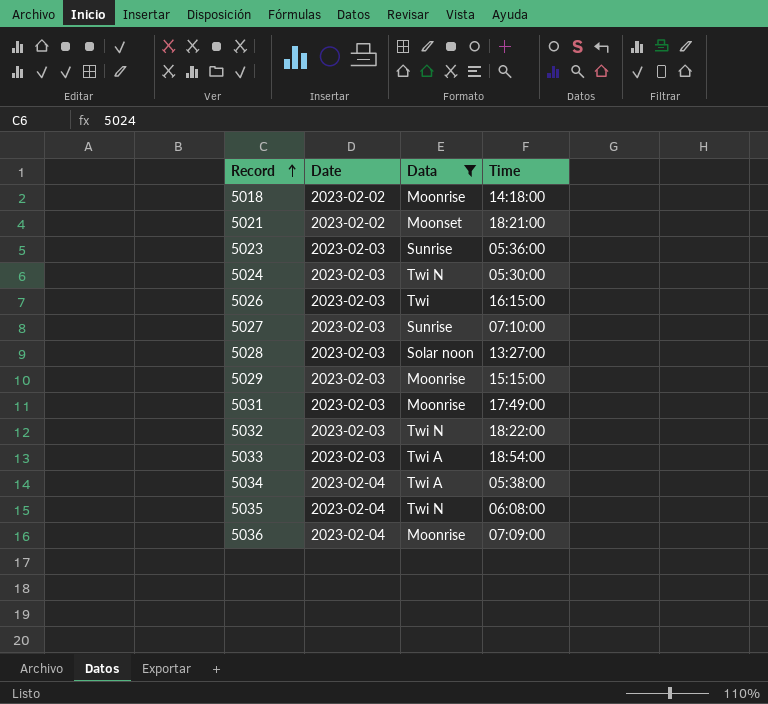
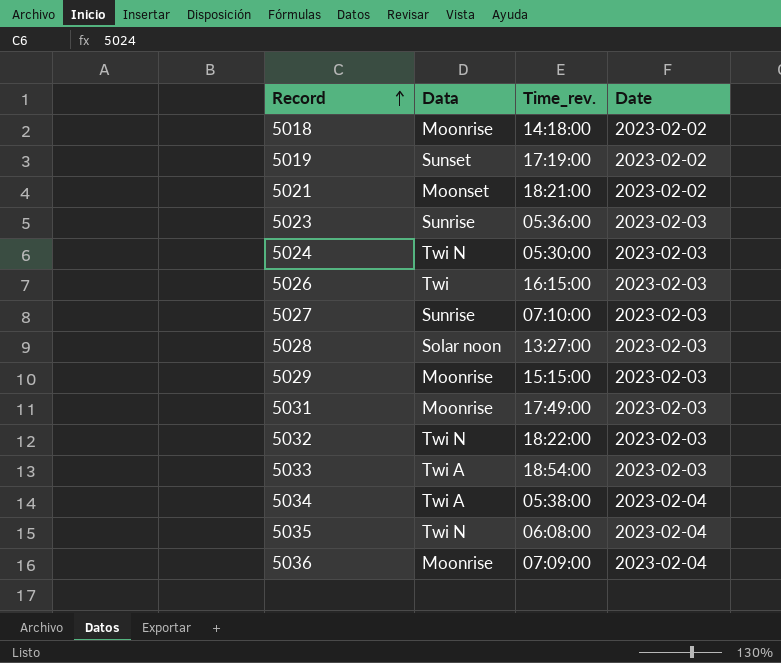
filter: Data != Sunset -> none
column name: Time -> Time_rev.
column Date | position: 2 -> 4

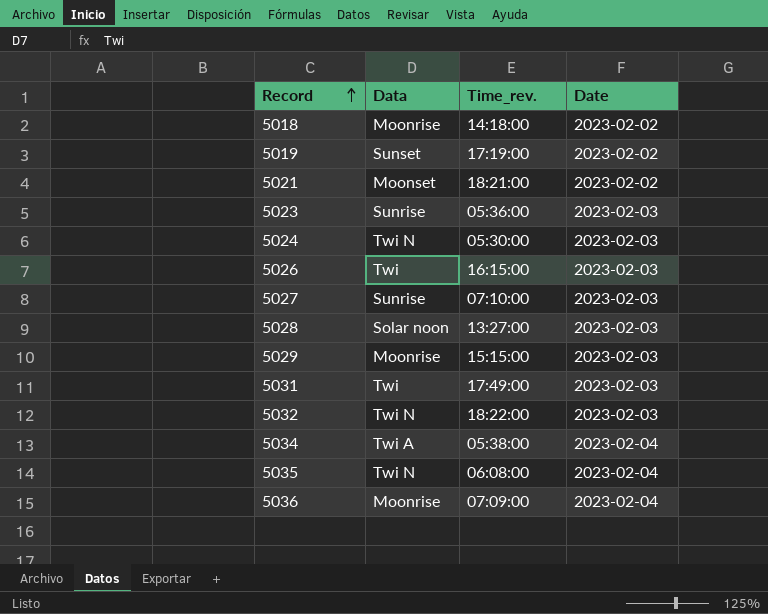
row 5033: Twi A | 18:54:00 | 2023-02-03 -> none
5031 | Data: Moonrise -> Twi

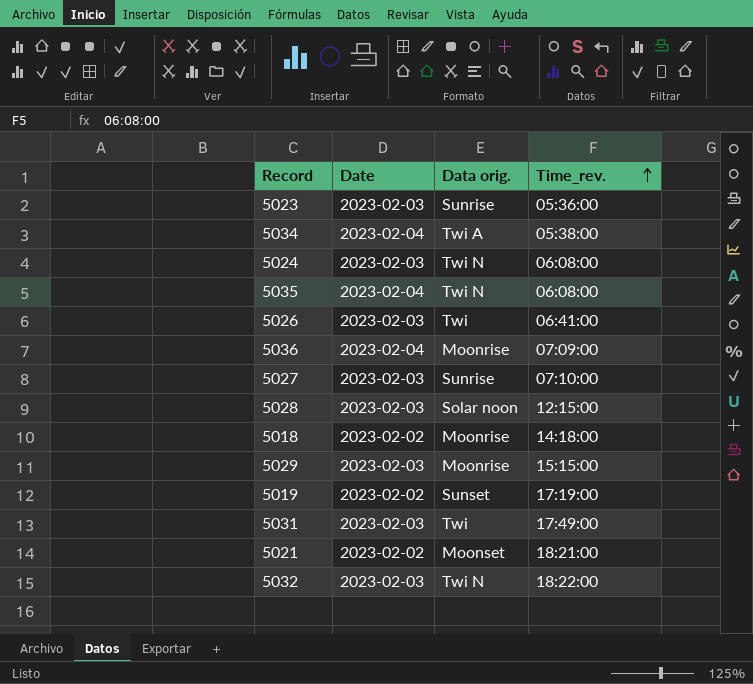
row order: Record ascending -> Time_rev. ascending
column Date | position: 4 -> 2
column name: Data -> Data orig.
5024 | Time_rev.: 05:30:00 -> 06:08:00
5026 | Time_rev.: 16:15:00 -> 06:41:00
5028 | Time_rev.: 13:27:00 -> 12:15:00

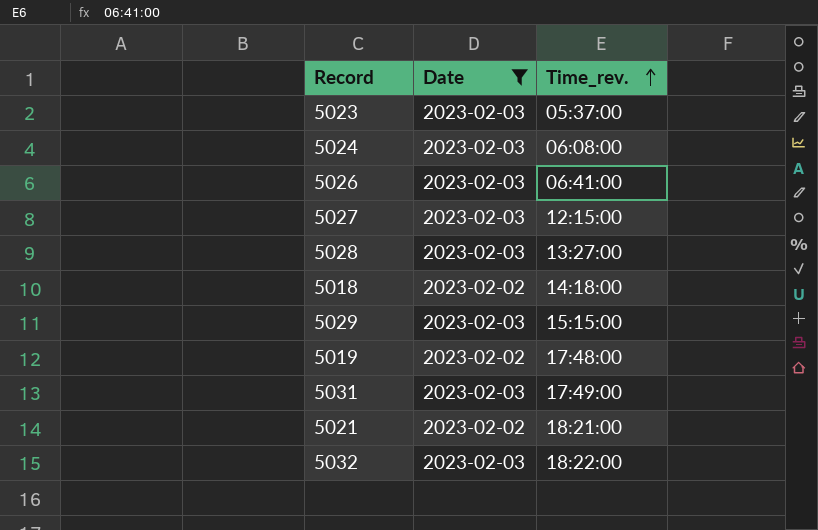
filter: none -> Date != 2023-02-04
column Data orig. | position: 3 -> none
5023 | Time_rev.: 05:36:00 -> 05:37:00
5027 | Time_rev.: 07:10:00 -> 12:15:00
5028 | Time_rev.: 12:15:00 -> 13:27:00
5019 | Time_rev.: 17:19:00 -> 17:48:00

